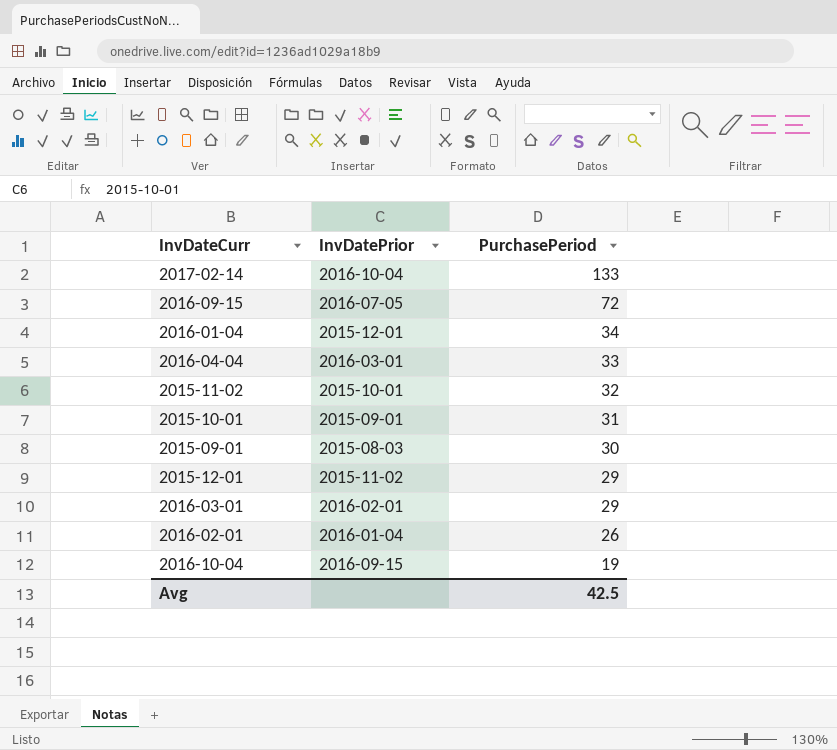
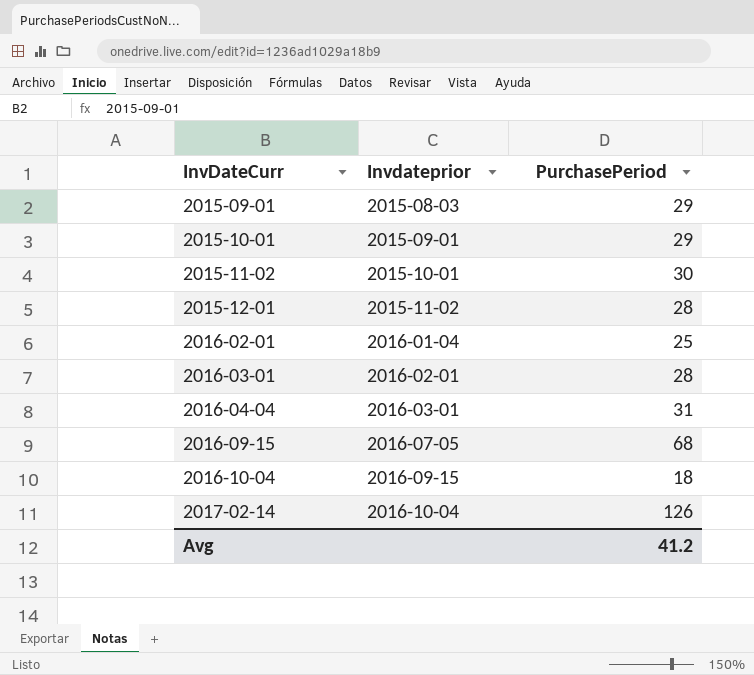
row order: PurchasePeriod descending -> InvDateCurr ascending
column name: InvDatePrior -> Invdateprior
row 2016-01-04: 2015-12-01 | 34 -> none
2015-09-01 | PurchasePeriod: 30 -> 29
2015-10-01 | PurchasePeriod: 31 -> 29
2015-11-02 | PurchasePeriod: 32 -> 30
2015-12-01 | PurchasePeriod: 29 -> 28
2016-02-01 | PurchasePeriod: 26 -> 25
2016-03-01 | PurchasePeriod: 29 -> 28
2016-04-04 | PurchasePeriod: 33 -> 31
2016-09-15 | PurchasePeriod: 72 -> 68
2016-10-04 | PurchasePeriod: 19 -> 18
2017-02-14 | PurchasePeriod: 133 -> 126
Avg | PurchasePeriod: 42.5 -> 41.2

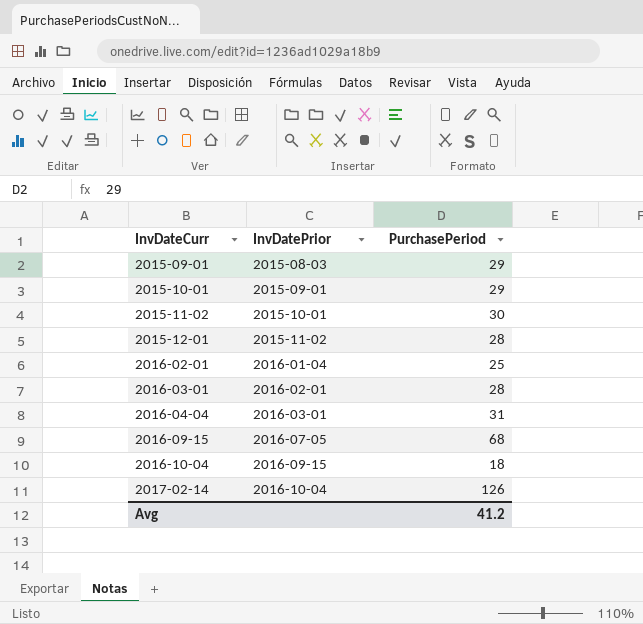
column name: Invdateprior -> InvDatePrior

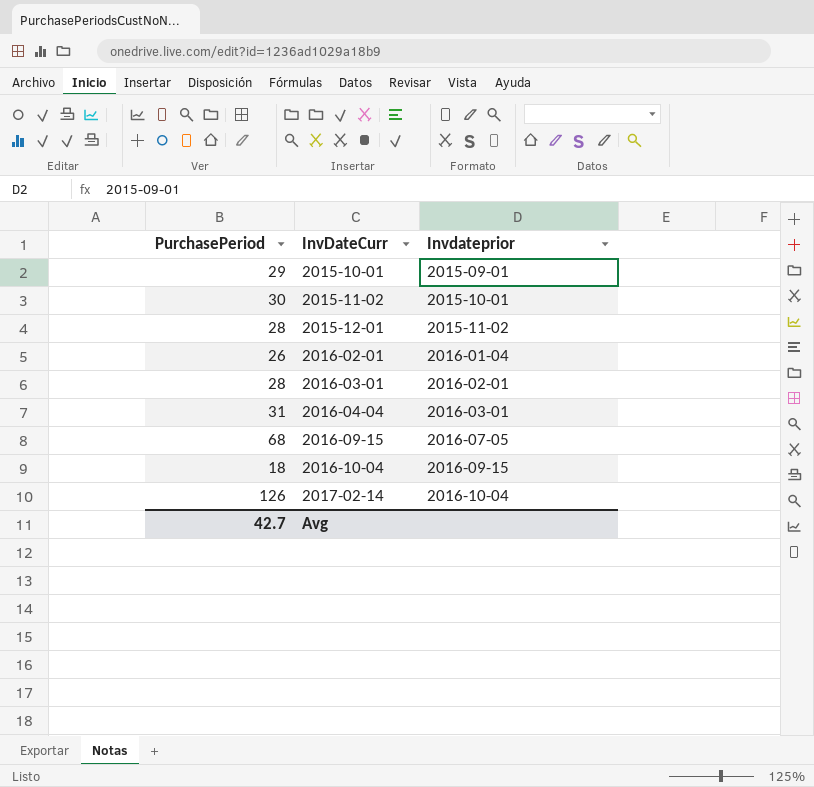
column PurchasePeriod | position: 3 -> 1
column name: InvDatePrior -> Invdateprior
row 2015-09-01: 2015-08-03 | 29 -> none
2016-02-01 | PurchasePeriod: 25 -> 26
Avg | PurchasePeriod: 41.2 -> 42.7

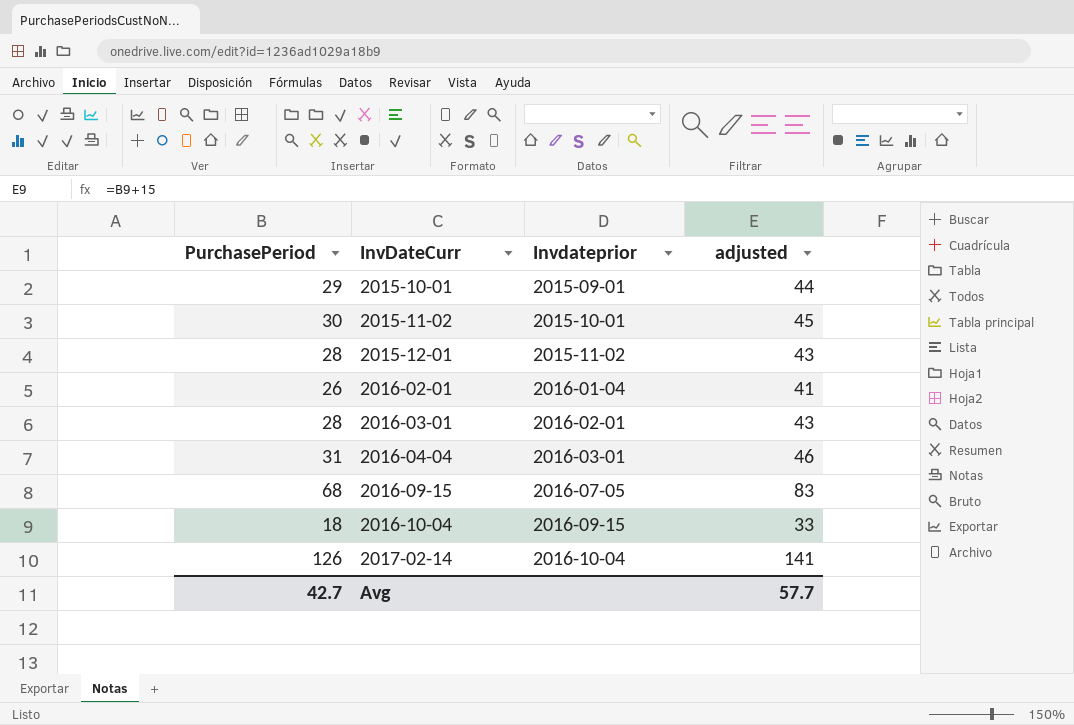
column adjusted | formula: none -> [PurchasePeriod] + 15

